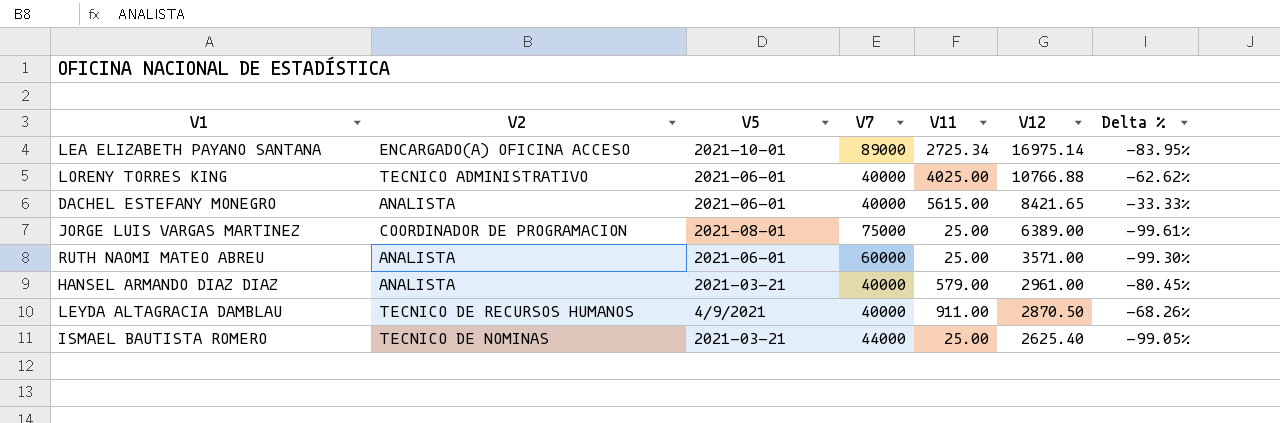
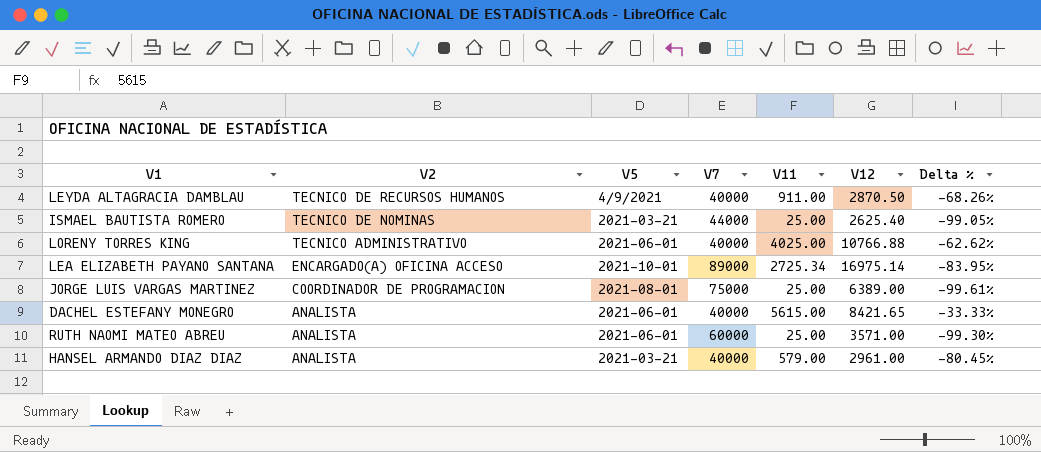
row order: V12 descending -> V2 descending

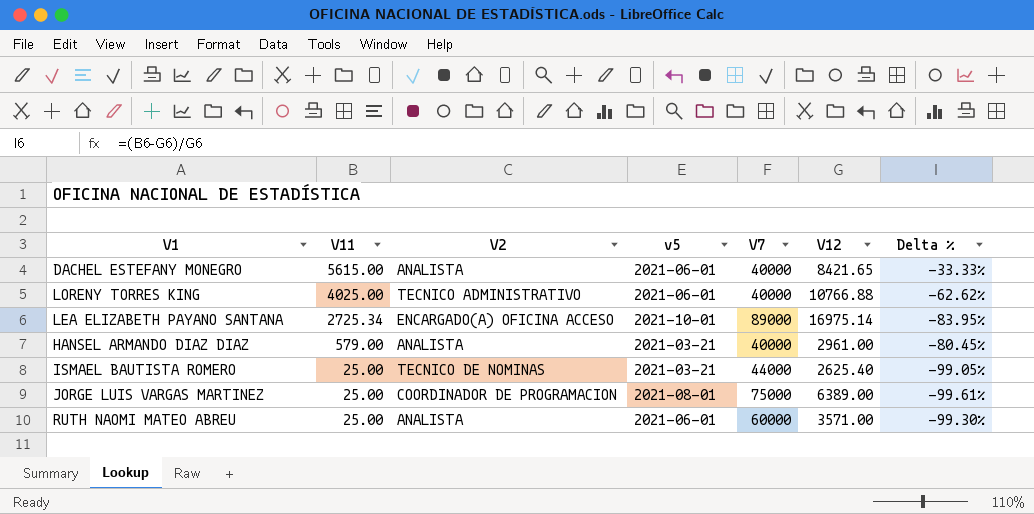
row order: V2 descending -> V11 descending
column V11 | position: 5 -> 2
column name: V5 -> v5
row LEYDA ALTAGRACIA DAMBLAU: TECNICO DE RECURSOS HUMANOS | 4/9/2021 | 40000 | 911.00 | 2870.50 | -68.26% -> none

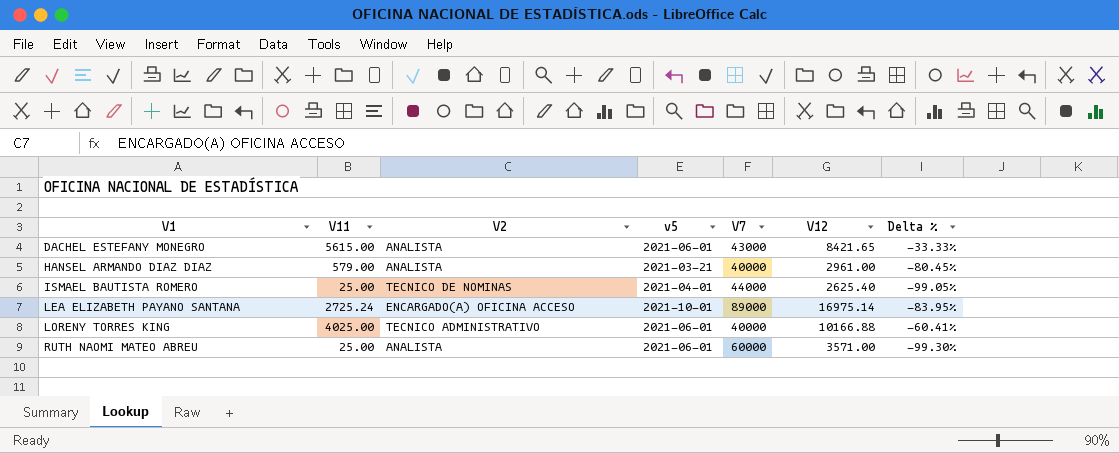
row order: V11 descending -> V1 ascending
row JORGE LUIS VARGAS MARTINEZ: 25.00 | COORDINADOR DE PROGRAMACION | 2021-08-01 | 75000 | 6389.00 | -99.61% -> none
DACHEL ESTEFANY MONEGRO | V7: 40000 -> 43000
ISMAEL BAUTISTA ROMERO | v5: 2021-03-21 -> 2021-04-01
LEA ELIZABETH PAYANO SANTANA | V11: 2725.34 -> 2725.24
LORENY TORRES KING | V12: 10766.88 -> 10166.88
LORENY TORRES KING | Delta %: -62.62% -> -60.41%

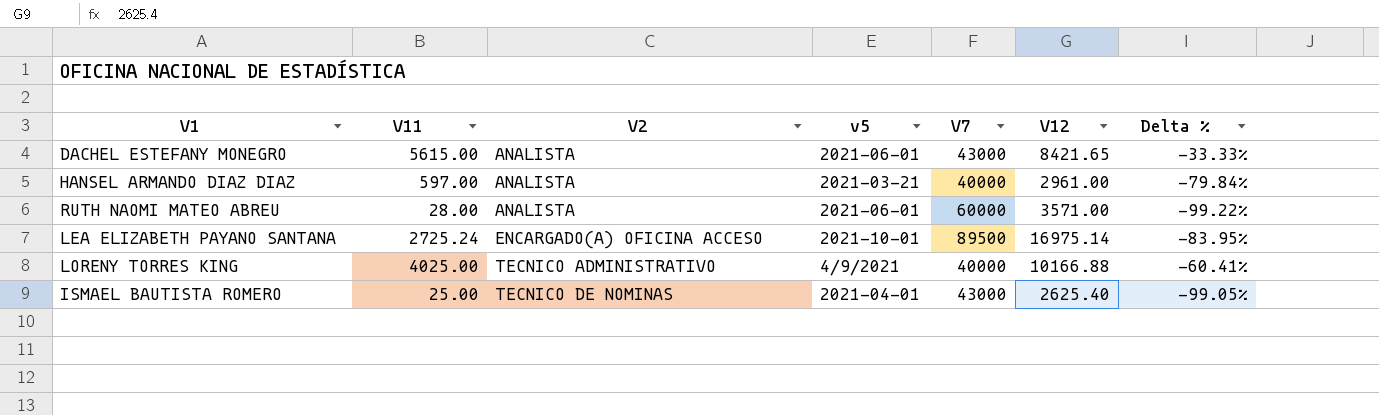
row order: V1 ascending -> V2 ascending
HANSEL ARMANDO DIAZ DIAZ | V11: 579.00 -> 597.00
HANSEL ARMANDO DIAZ DIAZ | Delta %: -80.45% -> -79.84%
RUTH NAOMI MATEO ABREU | V11: 25.00 -> 28.00
RUTH NAOMI MATEO ABREU | Delta %: -99.30% -> -99.22%
LEA ELIZABETH PAYANO SANTANA | V7: 89000 -> 89500
LORENY TORRES KING | v5: 2021-06-01 -> 4/9/2021
ISMAEL BAUTISTA ROMERO | V7: 44000 -> 43000

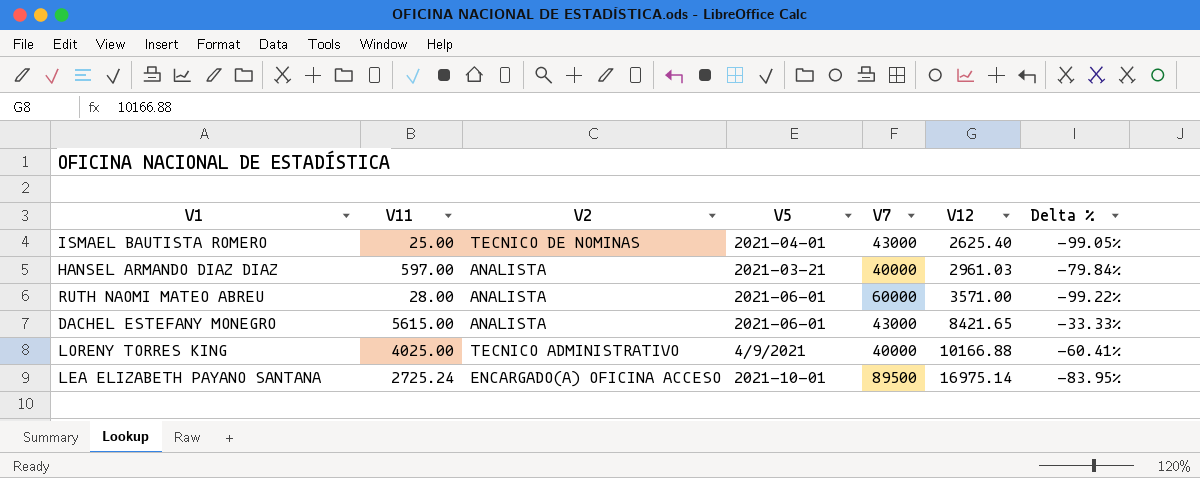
row order: V2 ascending -> V12 ascending
column name: v5 -> V5
HANSEL ARMANDO DIAZ DIAZ | V12: 2961.00 -> 2961.03

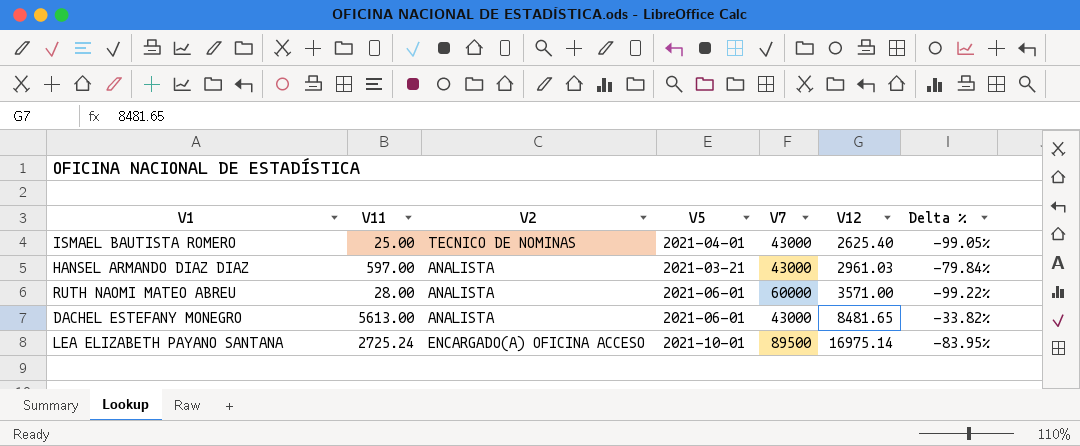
row LORENY TORRES KING: 4025.00 | TECNICO ADMINISTRATIVO | 4/9/2021 | 40000 | 10166.88 | -60.41% -> none
HANSEL ARMANDO DIAZ DIAZ | V7: 40000 -> 43000
DACHEL ESTEFANY MONEGRO | V11: 5615.00 -> 5613.00
DACHEL ESTEFANY MONEGRO | V12: 8421.65 -> 8481.65
DACHEL ESTEFANY MONEGRO | Delta %: -33.33% -> -33.82%

